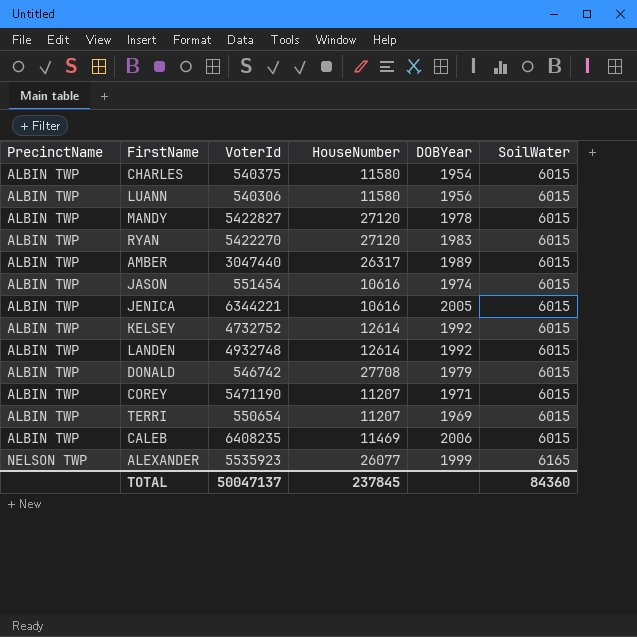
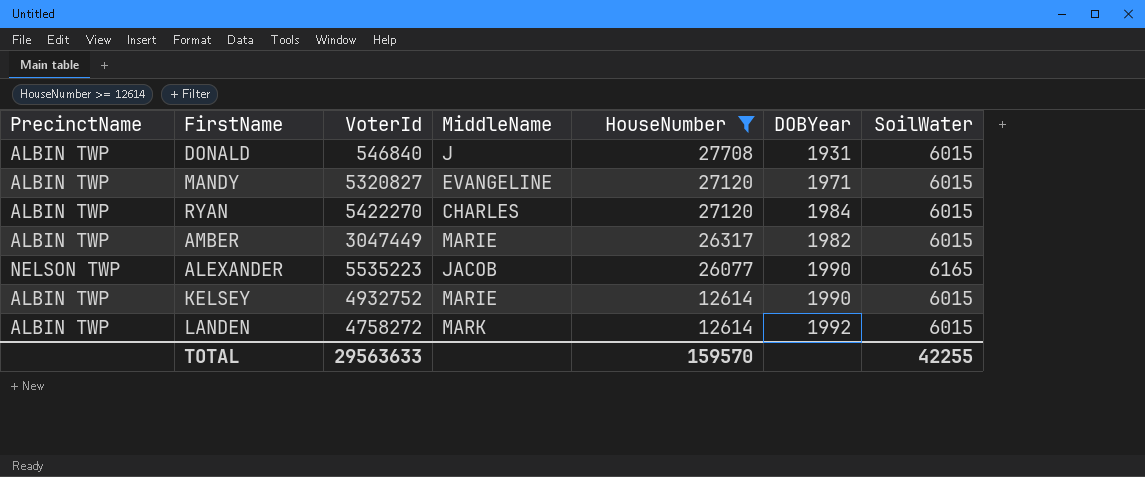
filter: none -> HouseNumber >= 12614
row order: PrecinctName ascending -> HouseNumber descending
column MiddleName | position: none -> 4
DONALD | VoterId: 546742 -> 546840
DONALD | DOBYear: 1979 -> 1931
MANDY | VoterId: 5422827 -> 5320827
MANDY | DOBYear: 1978 -> 1971
RYAN | DOBYear: 1983 -> 1984
AMBER | VoterId: 3047440 -> 3047449
AMBER | DOBYear: 1989 -> 1982
ALEXANDER | VoterId: 5535923 -> 5535223
ALEXANDER | DOBYear: 1999 -> 1990
KELSEY | VoterId: 4732752 -> 4932752
KELSEY | DOBYear: 1992 -> 1990
LANDEN | VoterId: 4932748 -> 4758272
TOTAL | VoterId: 50047137 -> 29563633
TOTAL | HouseNumber: 237845 -> 159570
TOTAL | SoilWater: 84360 -> 42255

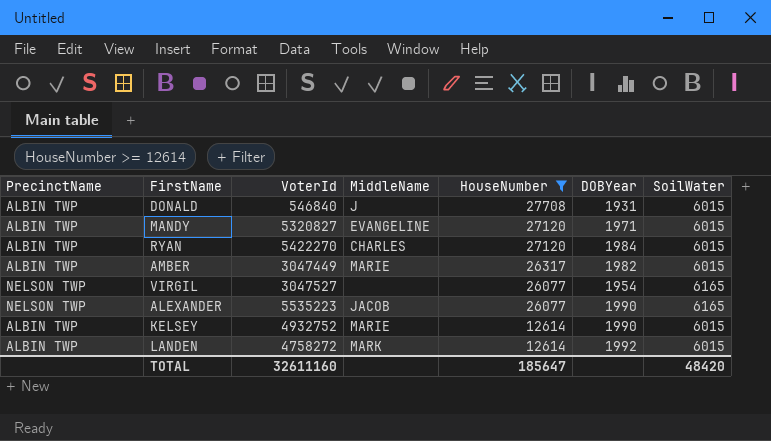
row VIRGIL: none -> NELSON TWP | 3047527 | none | 26077 | 1954 | 6165
TOTAL | VoterId: 29563633 -> 32611160
TOTAL | HouseNumber: 159570 -> 185647
TOTAL | SoilWater: 42255 -> 48420

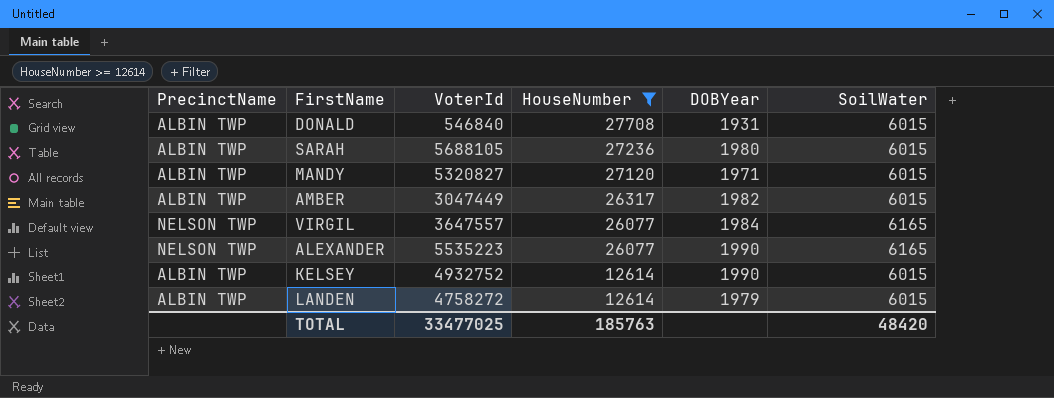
column MiddleName | position: 4 -> none
row RYAN: ALBIN TWP | 5422270 | CHARLES | 27120 | 1984 | 6015 -> none
row SARAH: none -> ALBIN TWP | 5688105 | 27236 | 1980 | 6015
VIRGIL | VoterId: 3047527 -> 3647557
VIRGIL | DOBYear: 1954 -> 1984
LANDEN | DOBYear: 1992 -> 1979
TOTAL | VoterId: 32611160 -> 33477025
TOTAL | HouseNumber: 185647 -> 185763

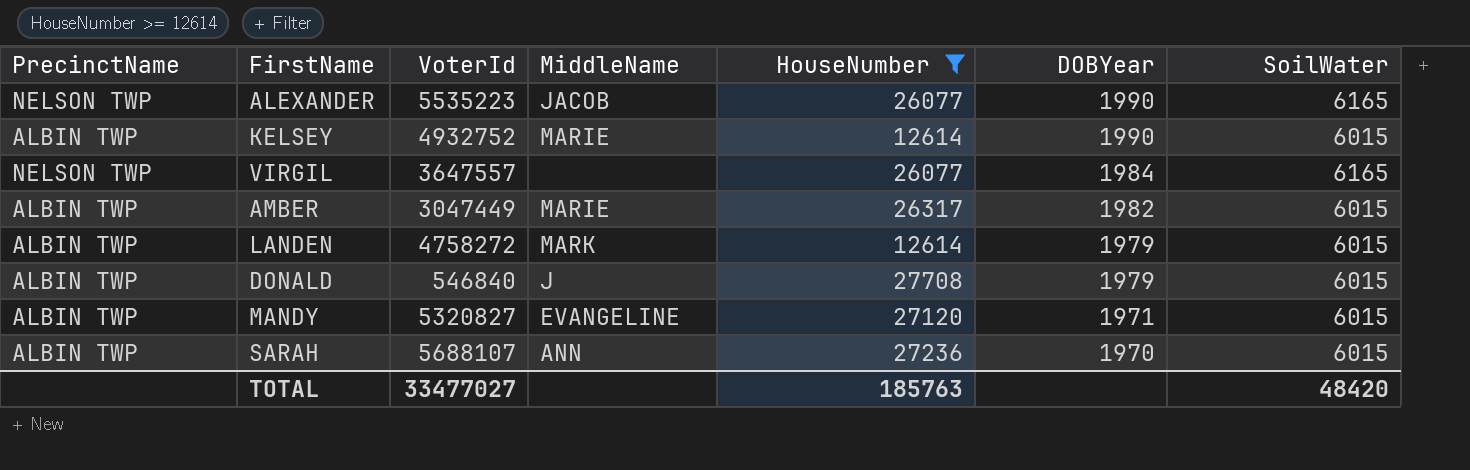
row order: HouseNumber descending -> DOBYear descending
column MiddleName | position: none -> 4
DONALD | DOBYear: 1931 -> 1979
SARAH | VoterId: 5688105 -> 5688107
SARAH | DOBYear: 1980 -> 1970
TOTAL | VoterId: 33477025 -> 33477027

